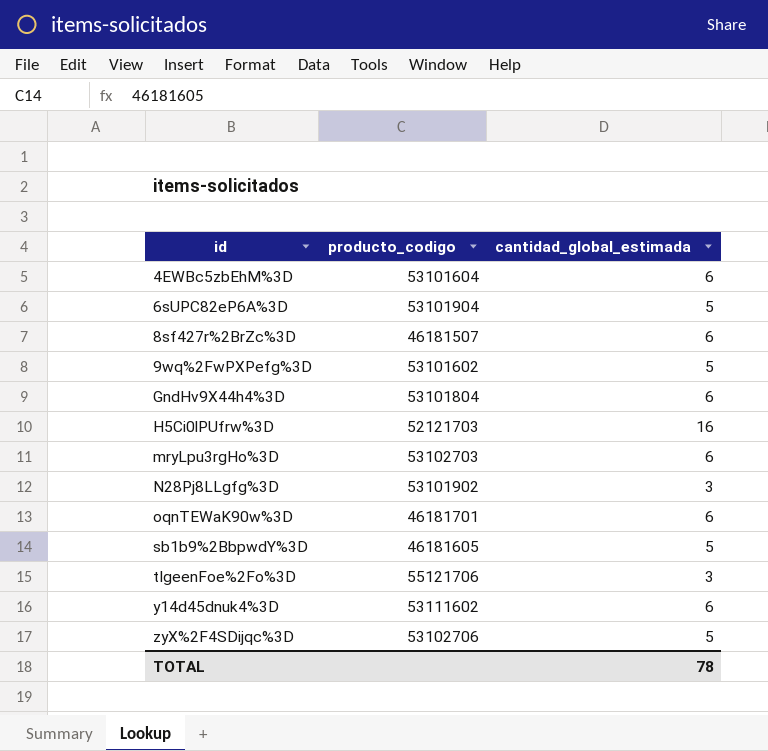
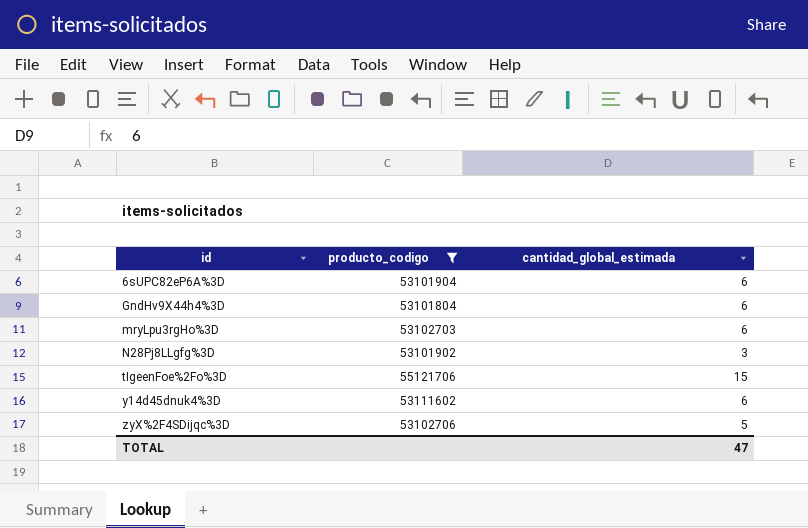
filter: none -> producto_codigo >= 53101804
6sUPC82eP6A%3D | cantidad_global_estimada: 5 -> 6
tIgeenFoe%2Fo%3D | cantidad_global_estimada: 3 -> 15
TOTAL | cantidad_global_estimada: 78 -> 47

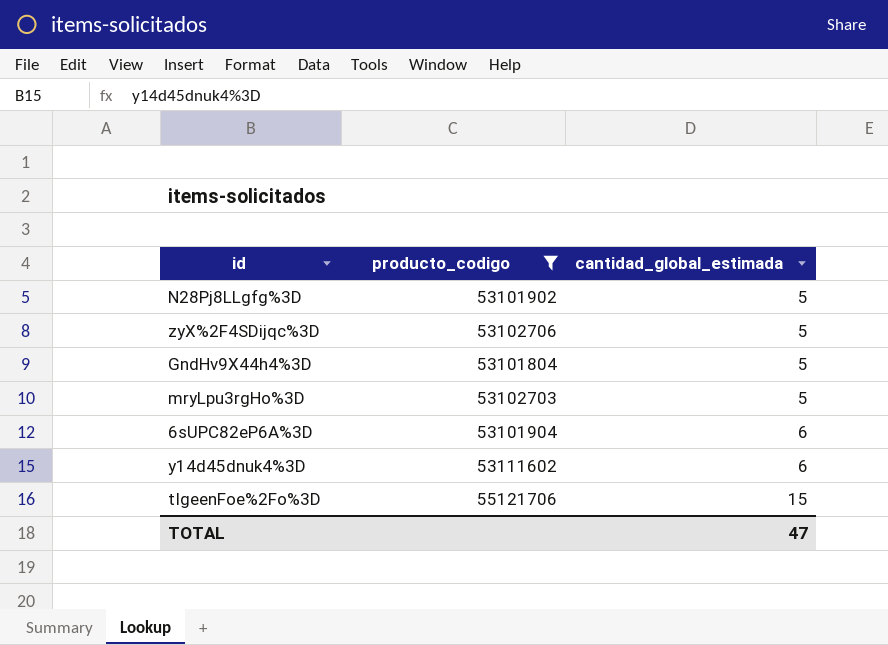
row order: id ascending -> cantidad_global_estimada ascending
N28Pj8LLgfg%3D | cantidad_global_estimada: 3 -> 5
GndHv9X44h4%3D | cantidad_global_estimada: 6 -> 5
mryLpu3rgHo%3D | cantidad_global_estimada: 6 -> 5

